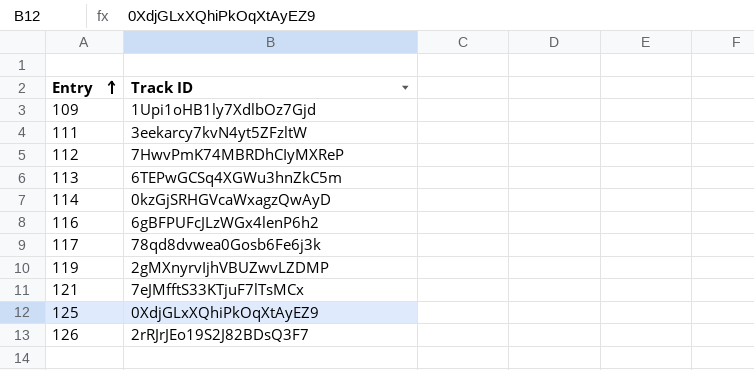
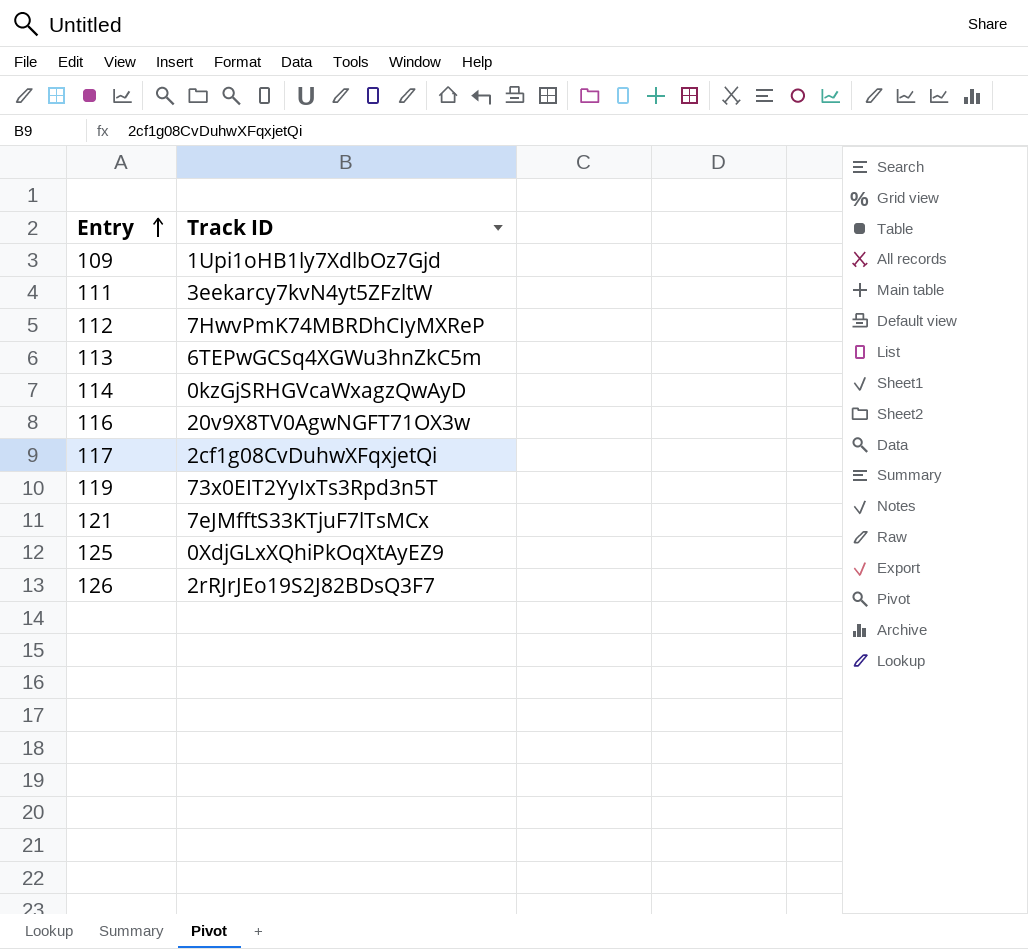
116 | Track ID: 6gBFPUFcJLzWGx4lenP6h2 -> 20v9X8TV0AgwNGFT71OX3w
117 | Track ID: 78qd8dvwea0Gosb6Fe6j3k -> 2cf1g08CvDuhwXFqxjetQi
119 | Track ID: 2gMXnyrvIjhVBUZwvLZDMP -> 73x0EIT2YyIxTs3Rpd3n5T

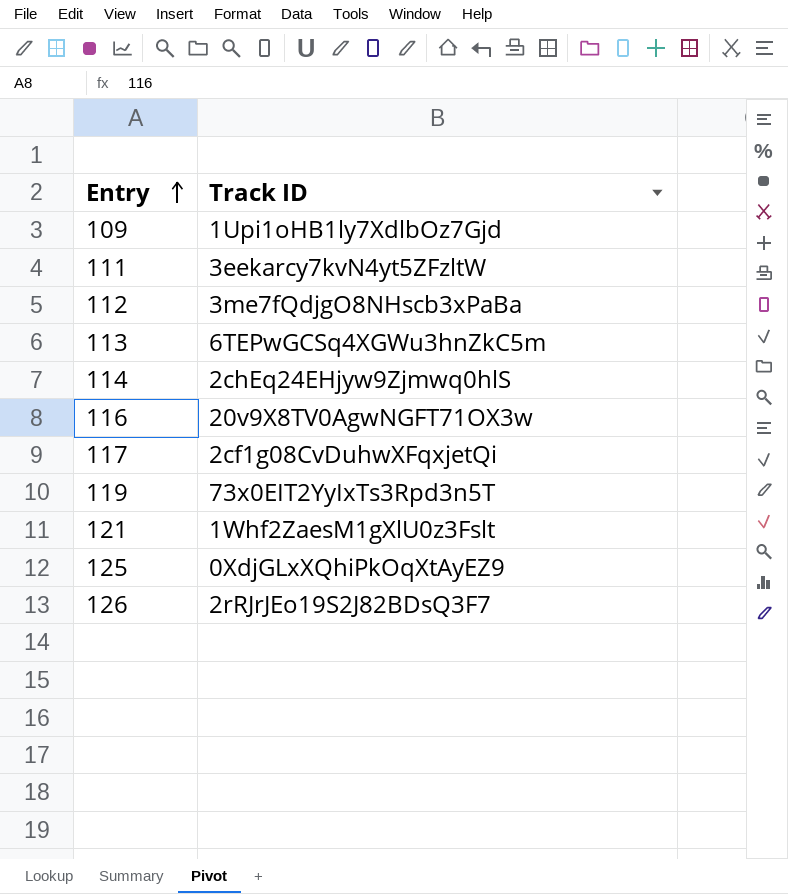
112 | Track ID: 7HwvPmK74MBRDhCIyMXReP -> 3me7fQdjgO8NHscb3xPaBa
114 | Track ID: 0kzGjSRHGVcaWxagzQwAyD -> 2chEq24EHjyw9Zjmwq0hlS
121 | Track ID: 7eJMfftS33KTjuF7lTsMCx -> 1Whf2ZaesM1gXlU0z3Fslt

